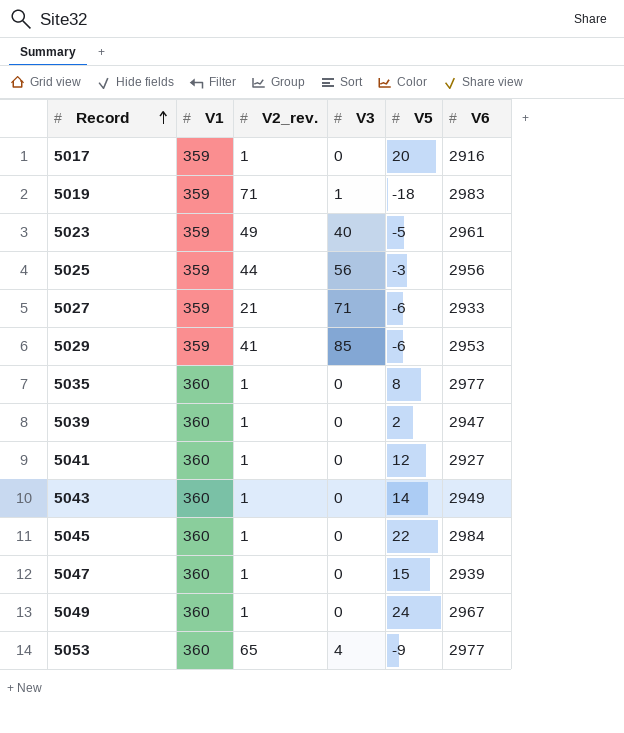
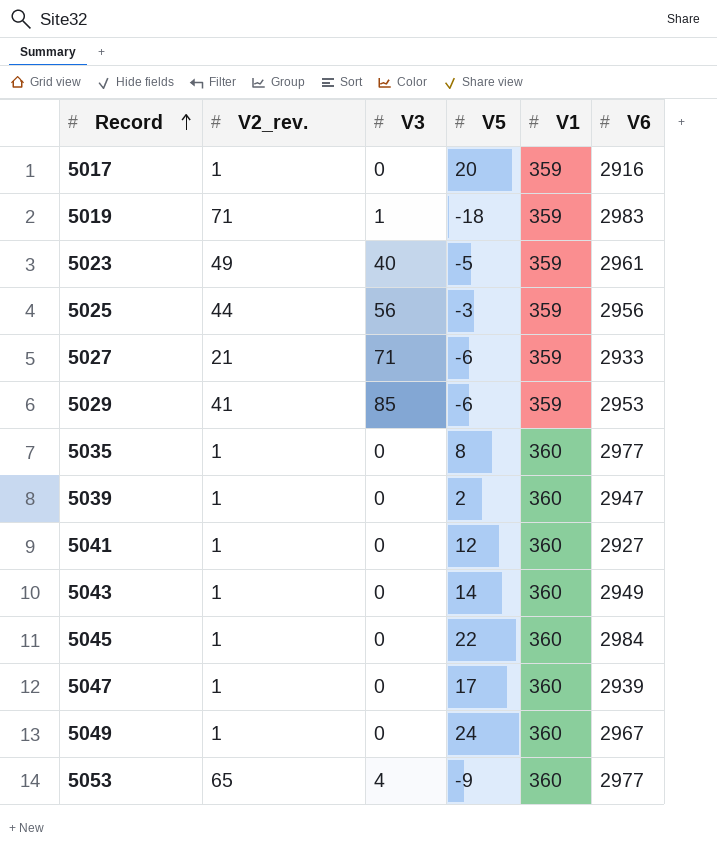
column V1 | position: 2 -> 5
5047 | V5: 15 -> 17

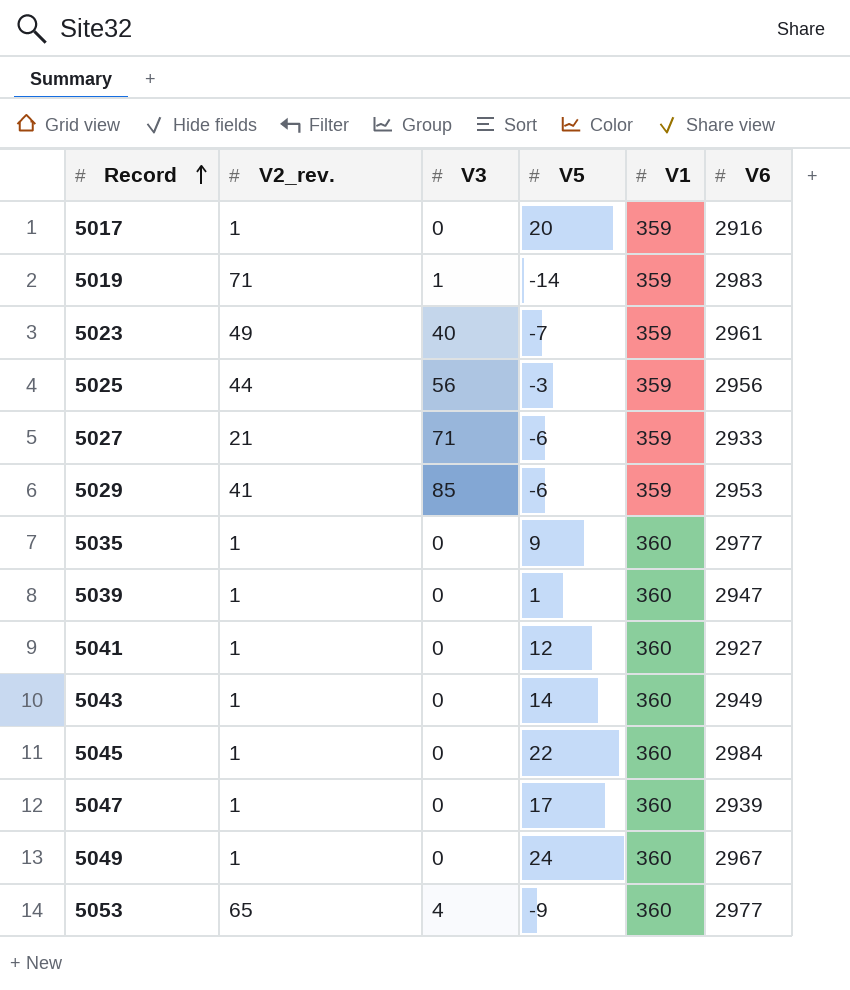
5019 | V5: -18 -> -14
5023 | V5: -5 -> -7
5035 | V5: 8 -> 9
5039 | V5: 2 -> 1

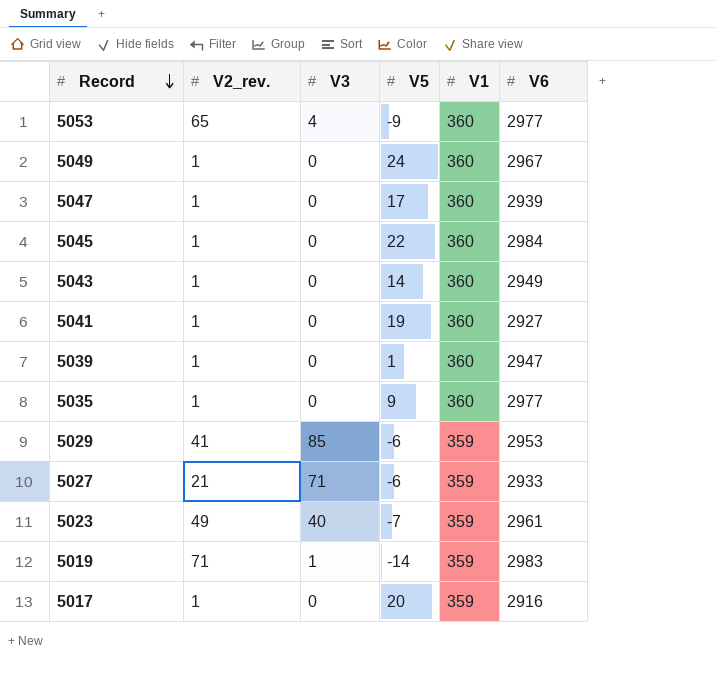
row order: Record ascending -> Record descending
row 5025: 44 | 56 | -3 | 359 | 2956 -> none
5041 | V5: 12 -> 19

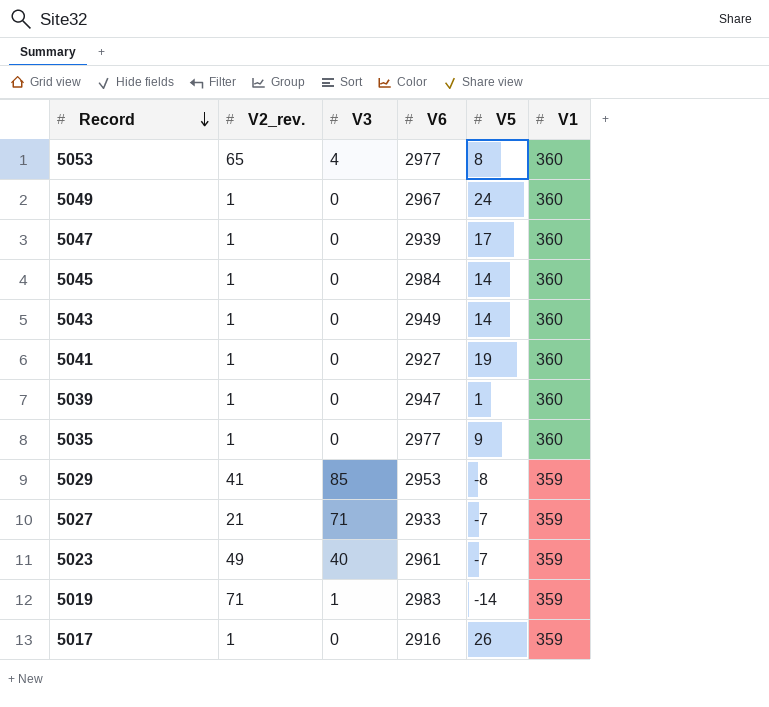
column V6 | position: 6 -> 4
5053 | V5: -9 -> 8
5045 | V5: 22 -> 14
5029 | V5: -6 -> -8
5027 | V5: -6 -> -7
5017 | V5: 20 -> 26

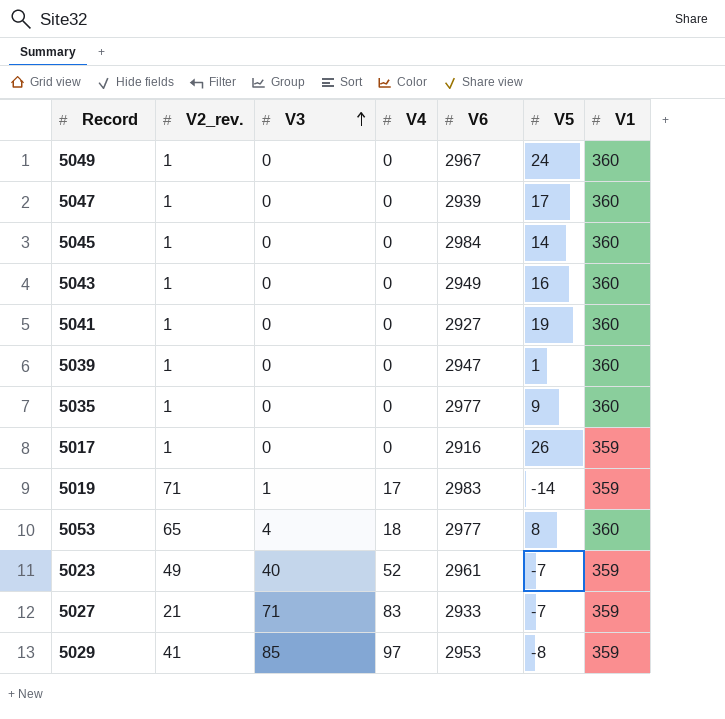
row order: Record descending -> V3 ascending
column V4 | position: none -> 4
5043 | V5: 14 -> 16

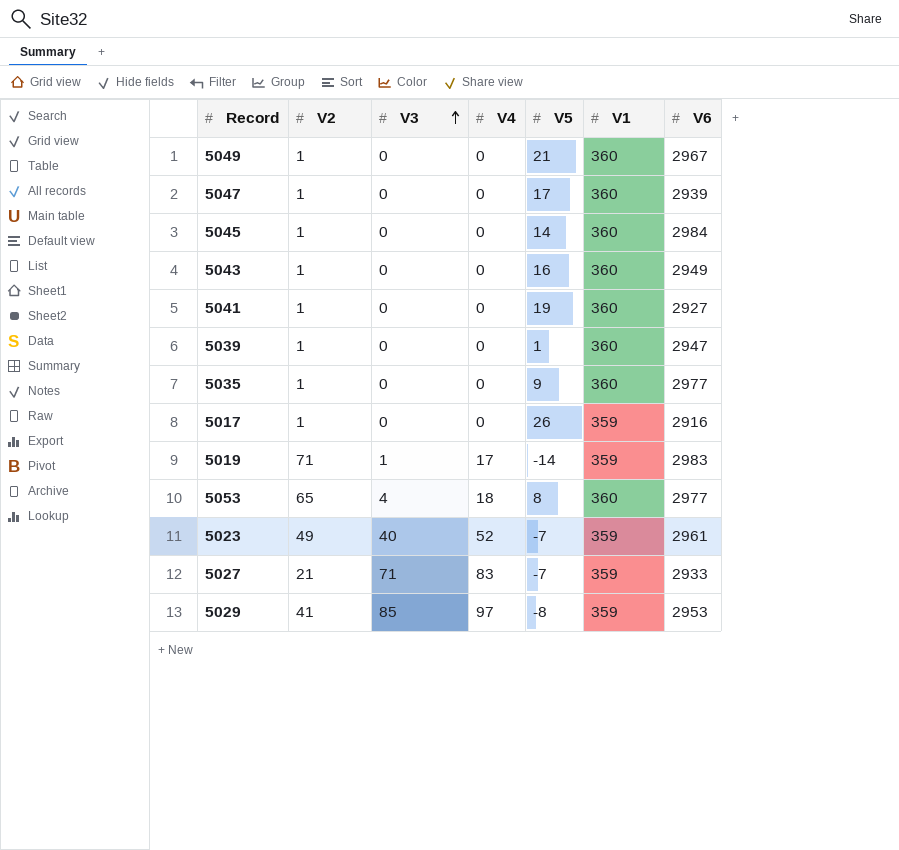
column name: V2_rev. -> V2
column V6 | position: 5 -> 7
5049 | V5: 24 -> 21

